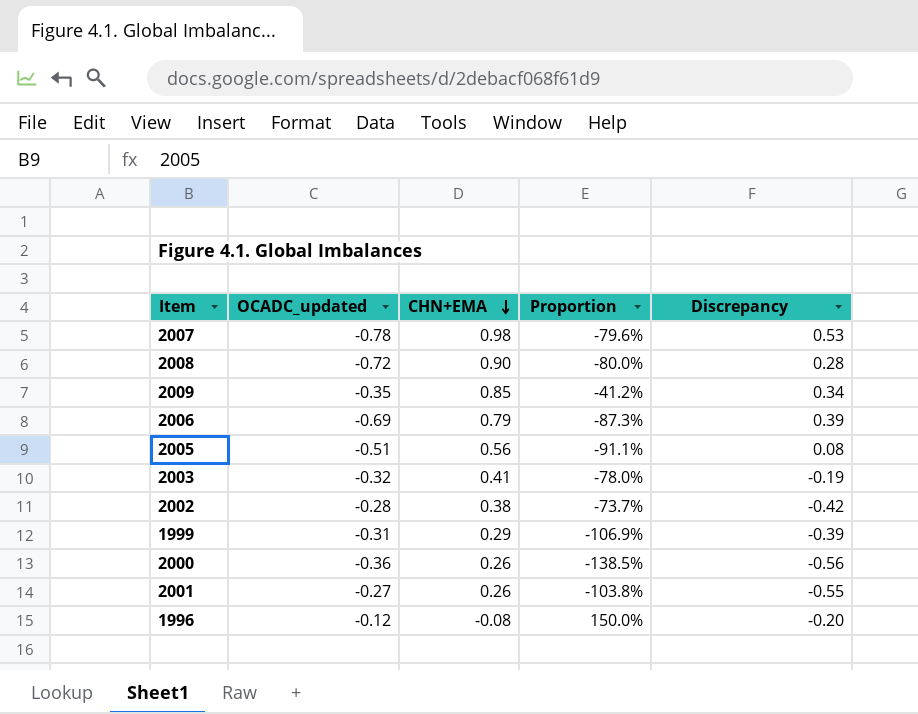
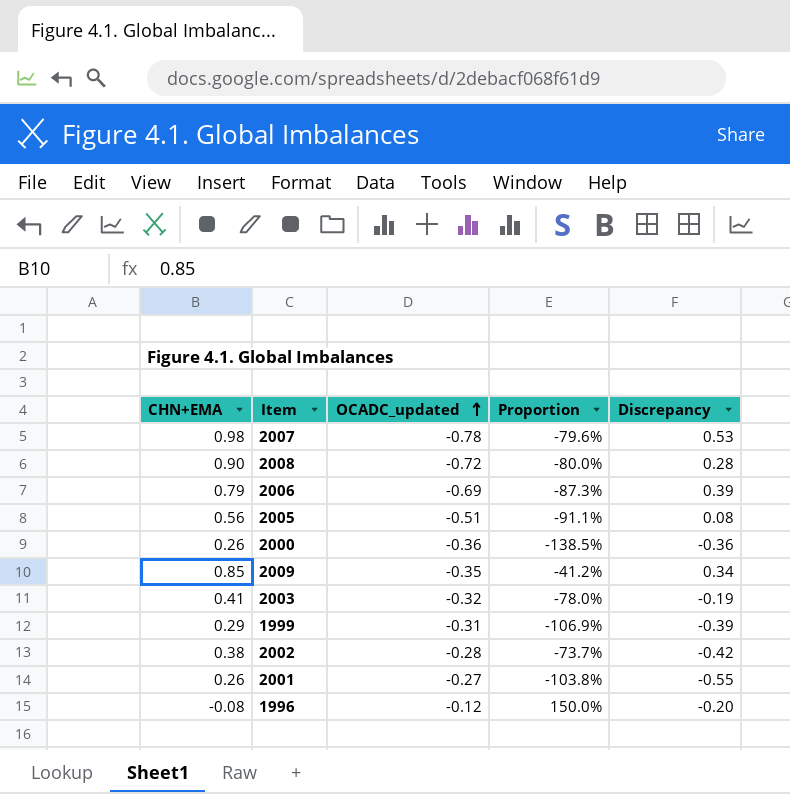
row order: CHN+EMA descending -> OCADC_updated ascending
column CHN+EMA | position: 3 -> 1
2000 | Discrepancy: -0.56 -> -0.36

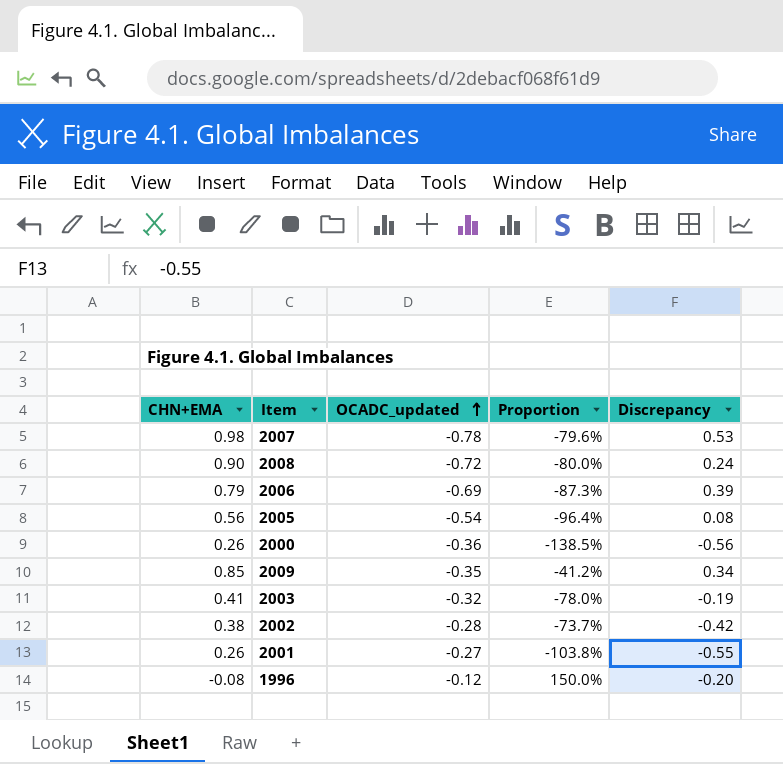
row 1999: 0.29 | -0.31 | -106.9% | -0.39 -> none
2008 | Discrepancy: 0.28 -> 0.24
2005 | OCADC_updated: -0.51 -> -0.54
2005 | Proportion: -91.1% -> -96.4%
2000 | Discrepancy: -0.36 -> -0.56

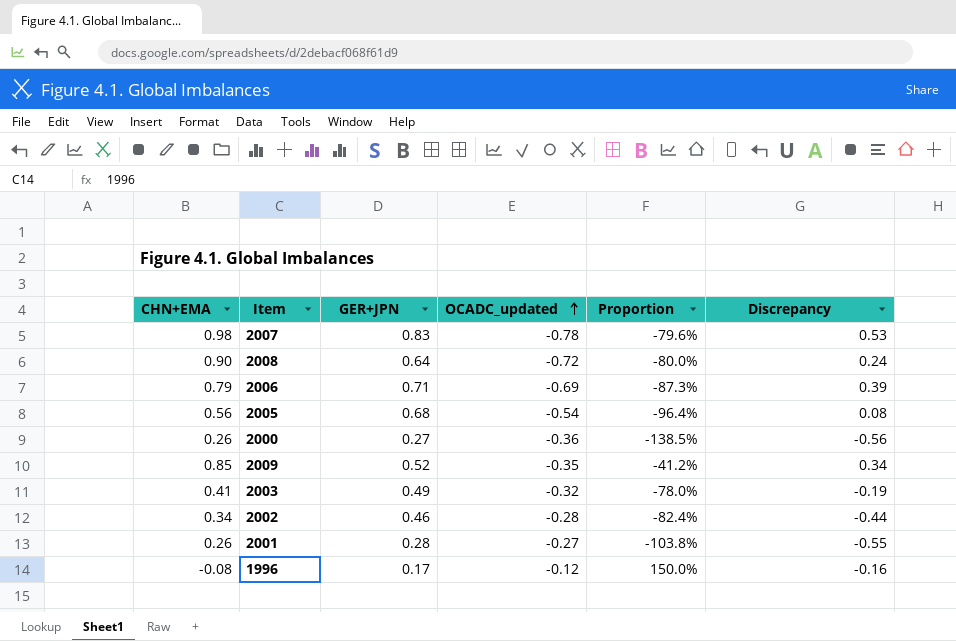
column GER+JPN | position: none -> 3
2002 | CHN+EMA: 0.38 -> 0.34
2002 | Proportion: -73.7% -> -82.4%
2002 | Discrepancy: -0.42 -> -0.44
1996 | Discrepancy: -0.20 -> -0.16

